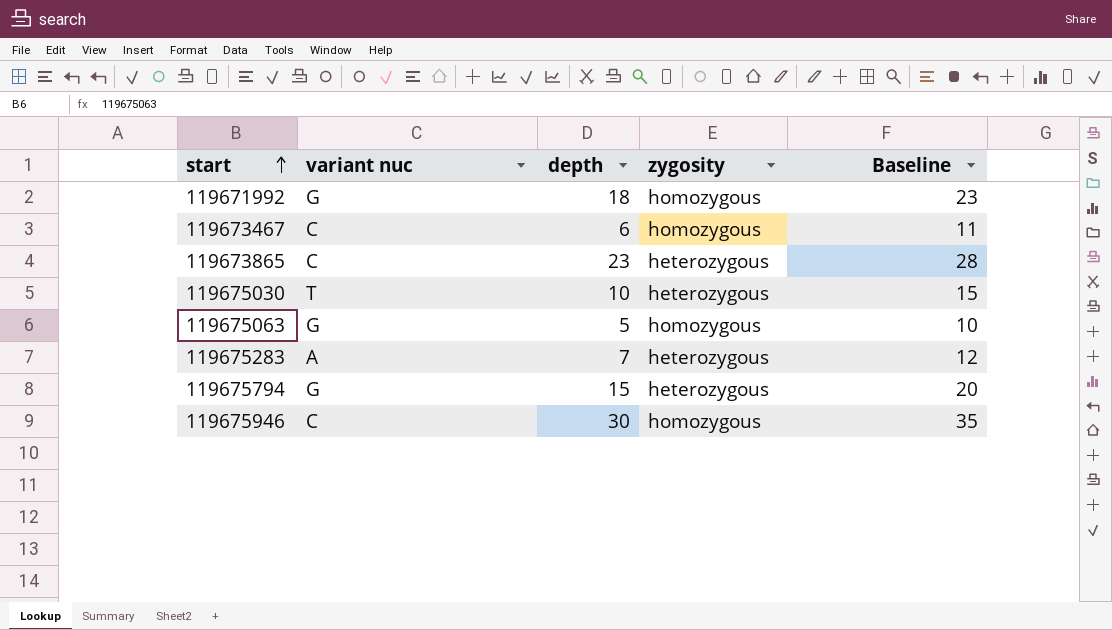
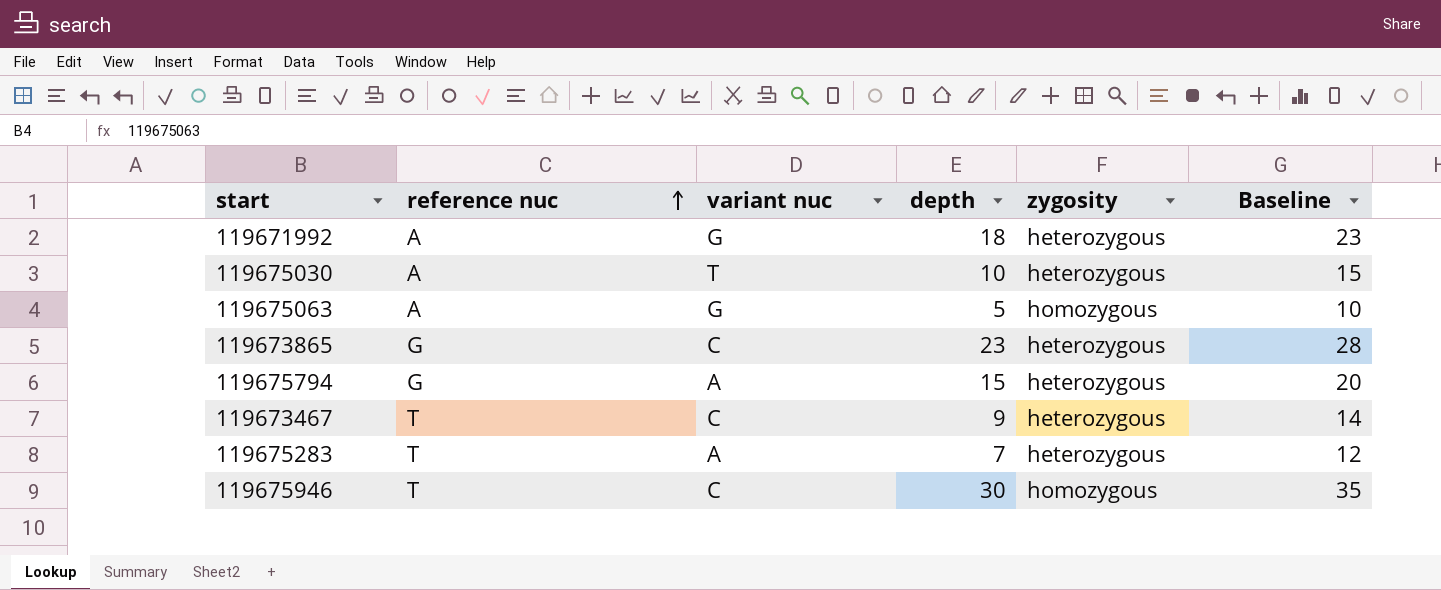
row order: start ascending -> reference nuc ascending
column reference nuc | position: none -> 2
119671992 | zygosity: homozygous -> heterozygous
119675794 | variant nuc: G -> A
119673467 | depth: 6 -> 9
119673467 | zygosity: homozygous -> heterozygous
119673467 | Baseline: 11 -> 14

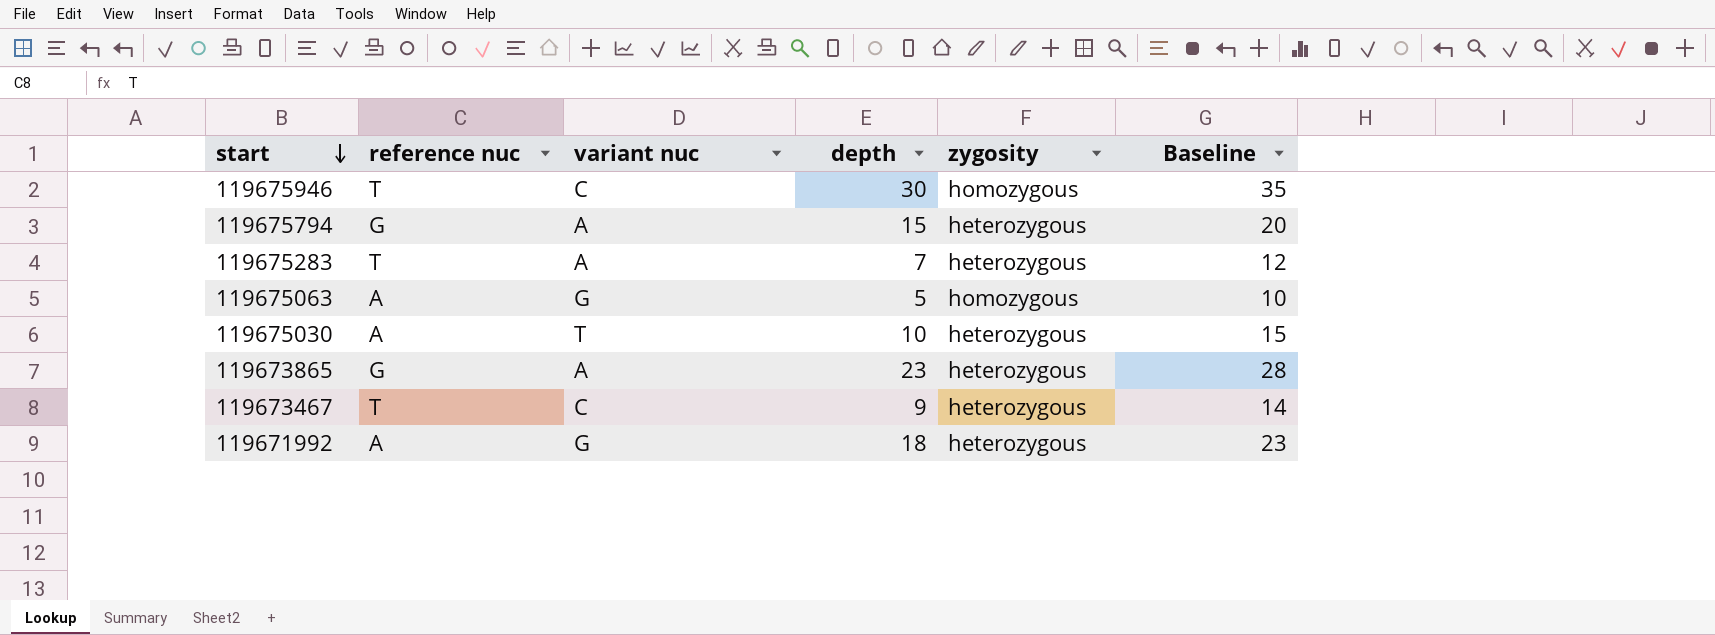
row order: reference nuc ascending -> start descending
119673865 | variant nuc: C -> A

